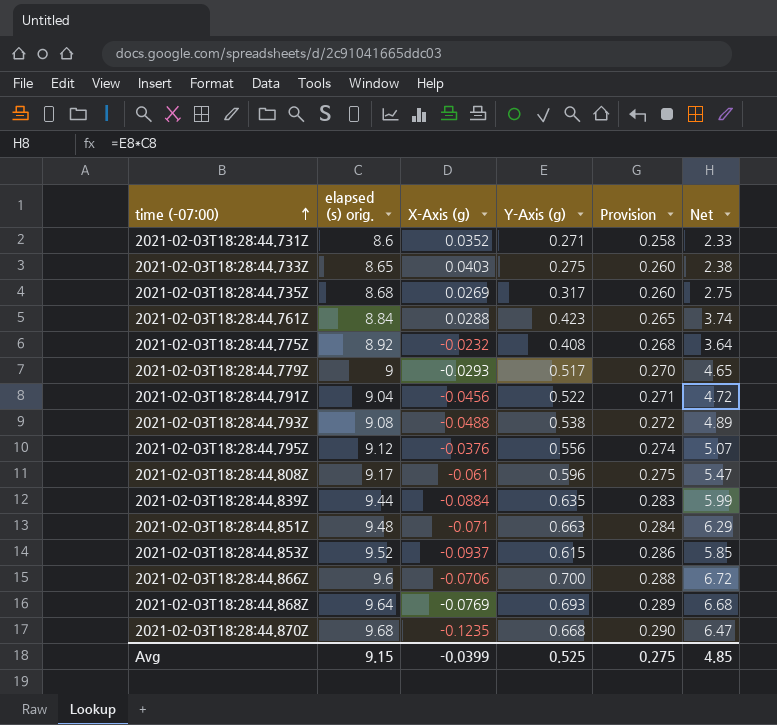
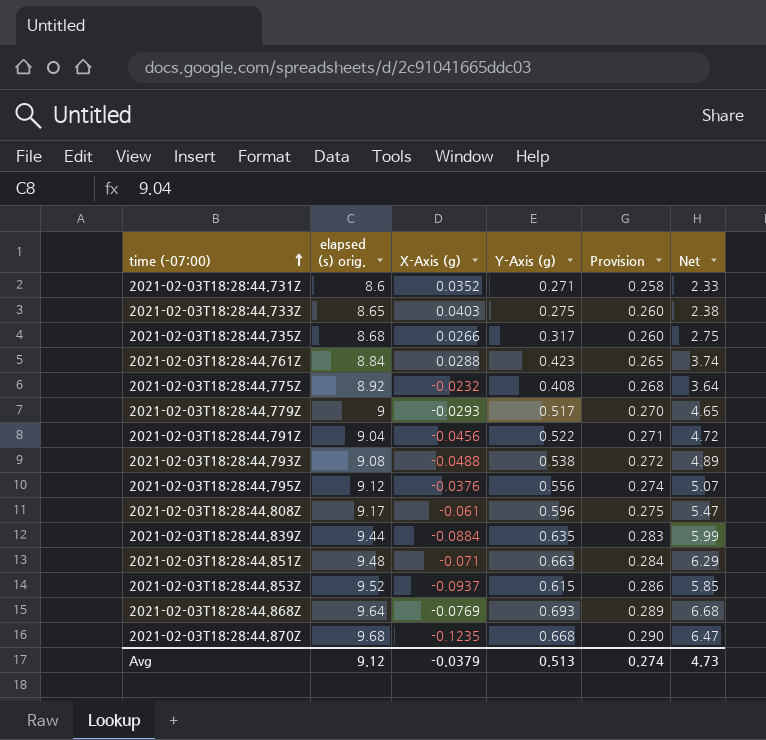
row 2021-02-03T18:28:44.866Z: 9.6 | -0.0706 | 0.700 | 0.288 | 6.72 -> none
2021-02-03T18:28:44.735Z | X-Axis (g): 0.0269 -> 0.0266
Avg | elapsed (s) orig.: 9.15 -> 9.12
Avg | X-Axis (g): -0.0399 -> -0.0379
Avg | Y-Axis (g): 0.525 -> 0.513
Avg | Provision: 0.275 -> 0.274
Avg | Net: 4.85 -> 4.73

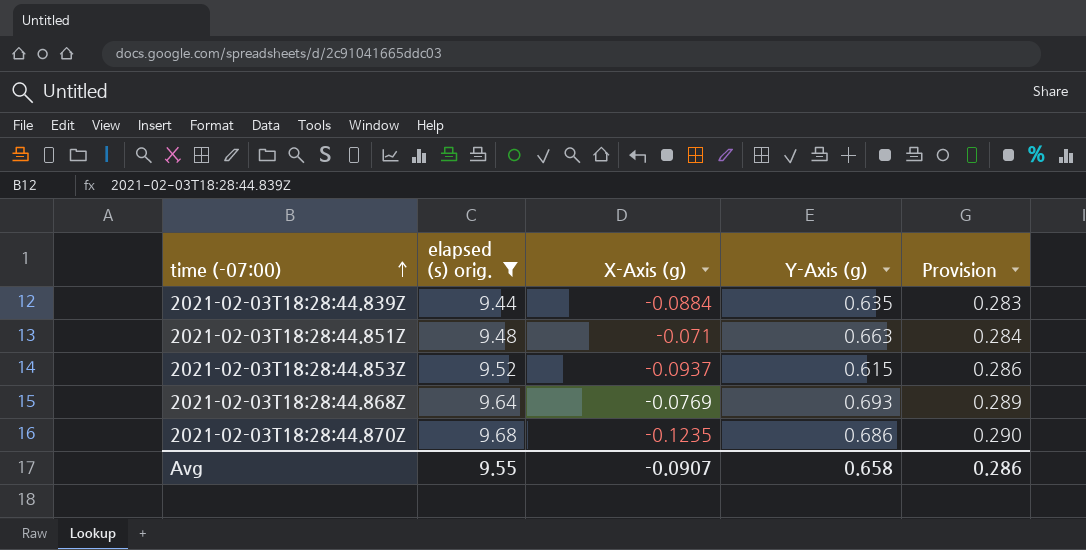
filter: none -> elapsed (s) orig. >= 9.44
column Net | formula: [elapsed (s) orig.] * [Y-Axis (g)] -> none
2021-02-03T18:28:44.870Z | Y-Axis (g): 0.668 -> 0.686
Avg | elapsed (s) orig.: 9.12 -> 9.55
Avg | X-Axis (g): -0.0379 -> -0.0907
Avg | Y-Axis (g): 0.513 -> 0.658
Avg | Provision: 0.274 -> 0.286

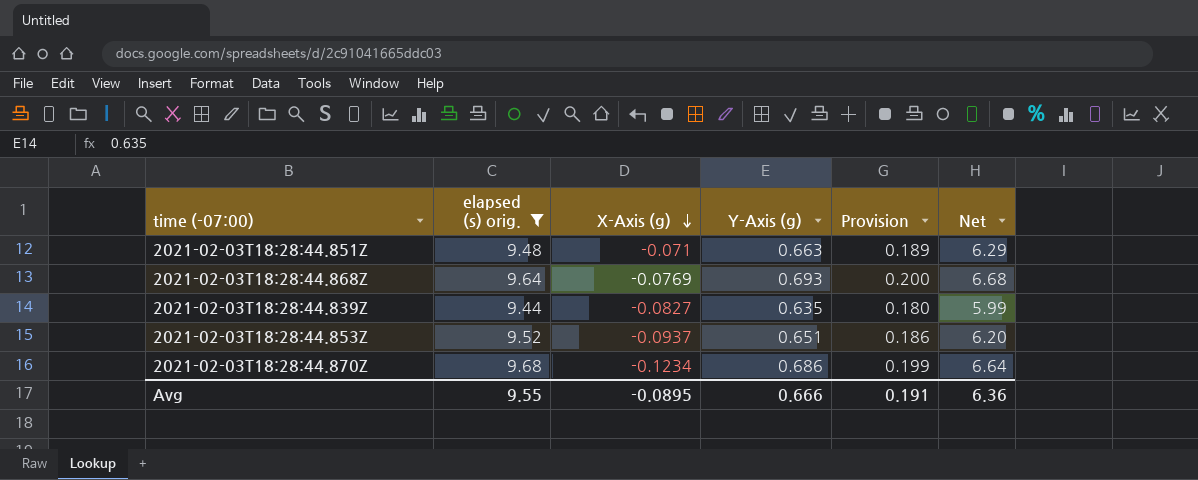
row order: time (-07:00) ascending -> X-Axis (g) descending
column Provision | formula: [elapsed (s) orig.] * 0.03 -> [Net] * 0.03
column Net | formula: none -> [elapsed (s) orig.] * [Y-Axis (g)]
2021-02-03T18:28:44.839Z | X-Axis (g): -0.0884 -> -0.0827
2021-02-03T18:28:44.853Z | Y-Axis (g): 0.615 -> 0.651
2021-02-03T18:28:44.870Z | X-Axis (g): -0.1235 -> -0.1234
Avg | X-Axis (g): -0.0907 -> -0.0895
Avg | Y-Axis (g): 0.658 -> 0.666
Avg | Provision: 0.286 -> 0.191

